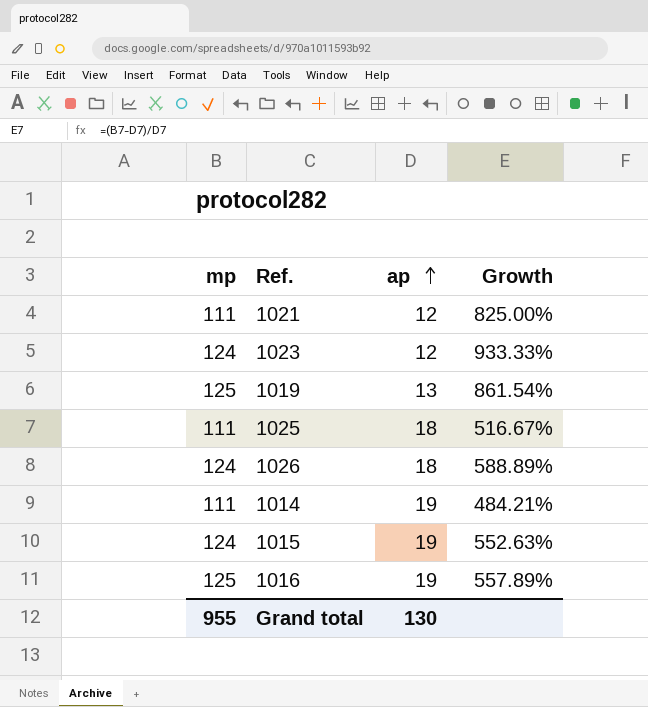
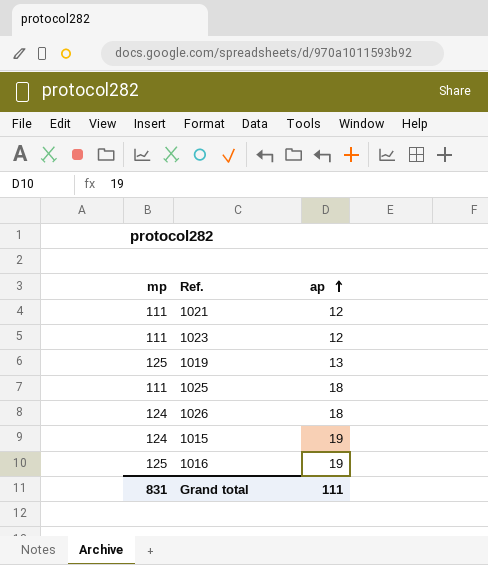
column Growth | formula: ([mp] - [ap]) / [ap] -> none
row 1014: 111 | 19 | 484.21% -> none
1023 | mp: 124 -> 111
Grand total | mp: 955 -> 831
Grand total | ap: 130 -> 111

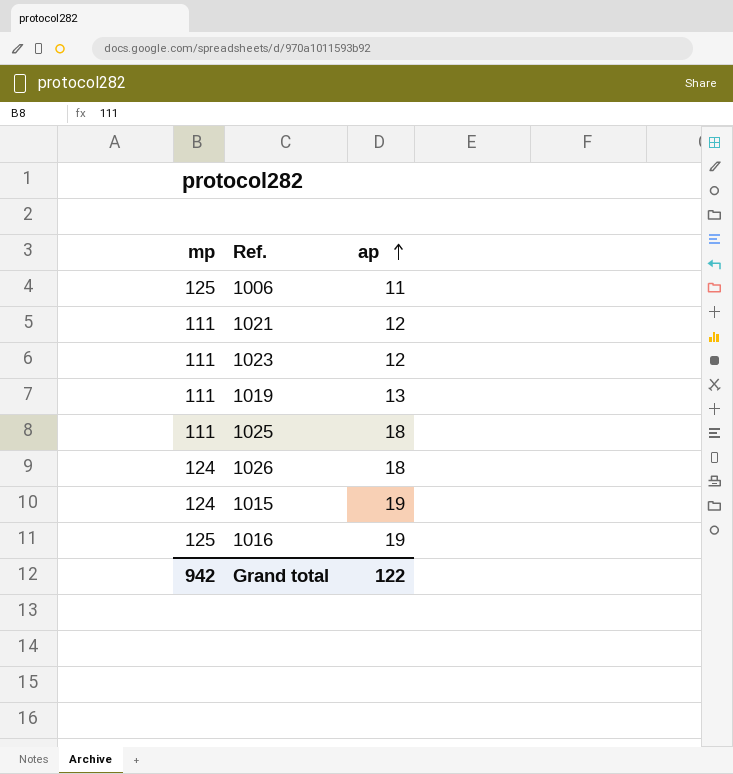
row 1006: none -> 125 | 11
1019 | mp: 125 -> 111
Grand total | mp: 831 -> 942
Grand total | ap: 111 -> 122

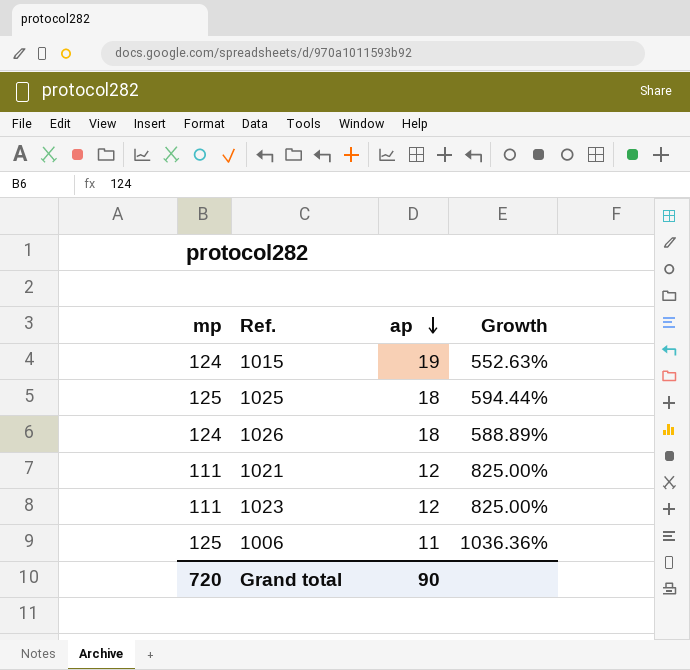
row order: ap ascending -> ap descending
column Growth | formula: none -> ([mp] - [ap]) / [ap]
row 1019: 111 | 13 -> none
row 1016: 125 | 19 -> none
1025 | mp: 111 -> 125
Grand total | mp: 942 -> 720
Grand total | ap: 122 -> 90

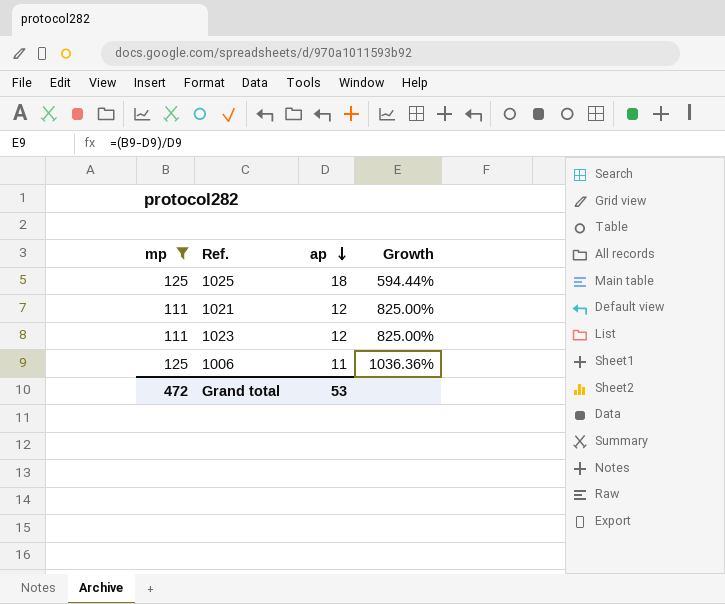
filter: none -> mp != 124
Grand total | mp: 720 -> 472
Grand total | ap: 90 -> 53

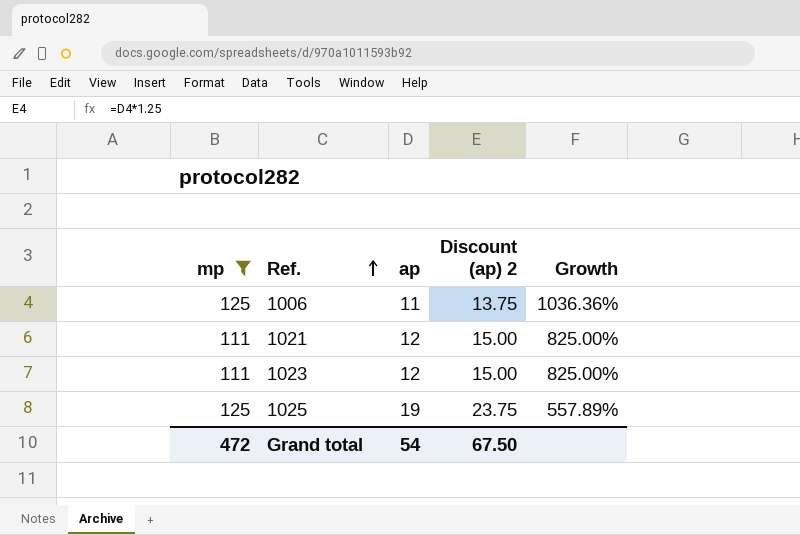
row order: ap descending -> Ref. ascending
column Discount (ap) 2 | formula: none -> [ap] * 1.25
1025 | ap: 18 -> 19
1025 | Growth: 594.44% -> 557.89%
Grand total | ap: 53 -> 54

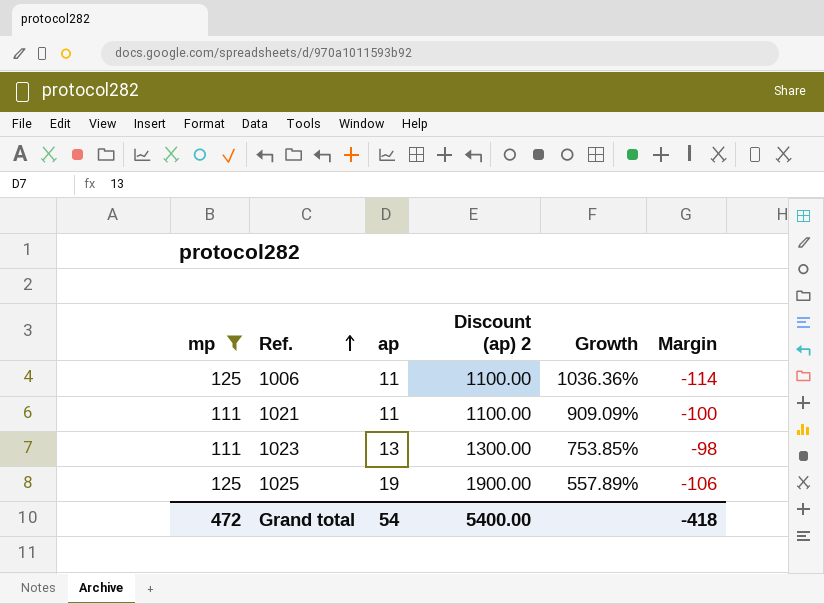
column Discount (ap) 2 | formula: [ap] * 1.25 -> [ap] * 100
column Margin | formula: none -> [ap] - [mp]
1021 | ap: 12 -> 11
1021 | Growth: 825.00% -> 909.09%
1023 | ap: 12 -> 13
1023 | Growth: 825.00% -> 753.85%
Grand total | Discount (ap) 2: 67.50 -> 5400.00

